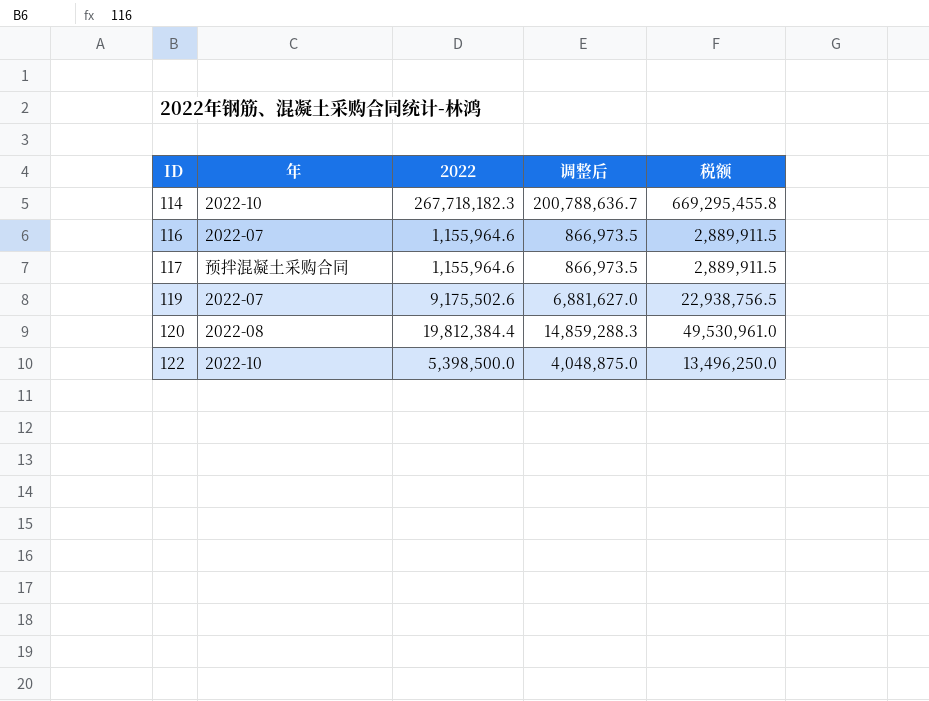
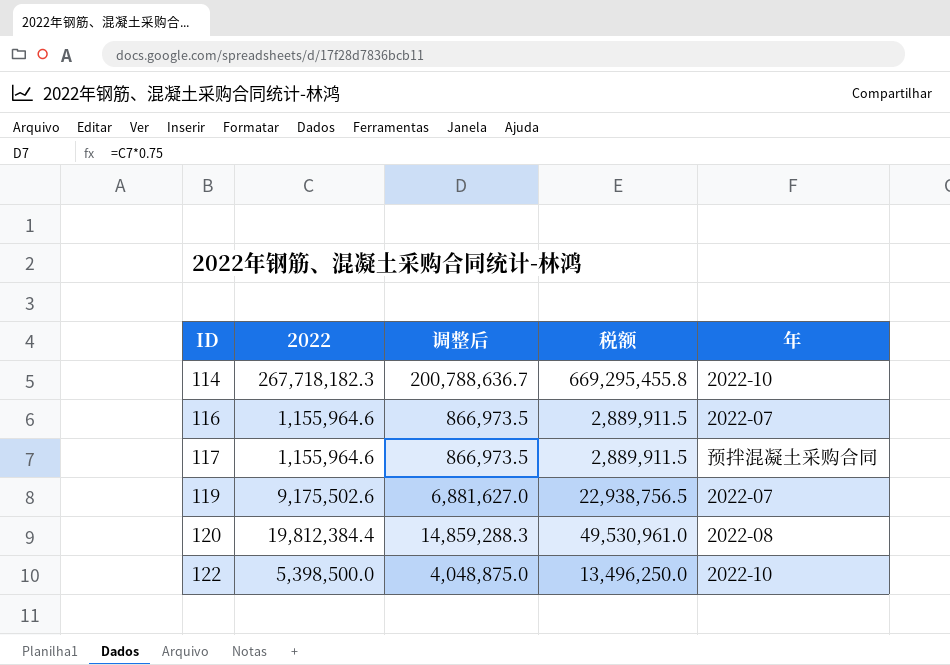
column 年 | position: 2 -> 5

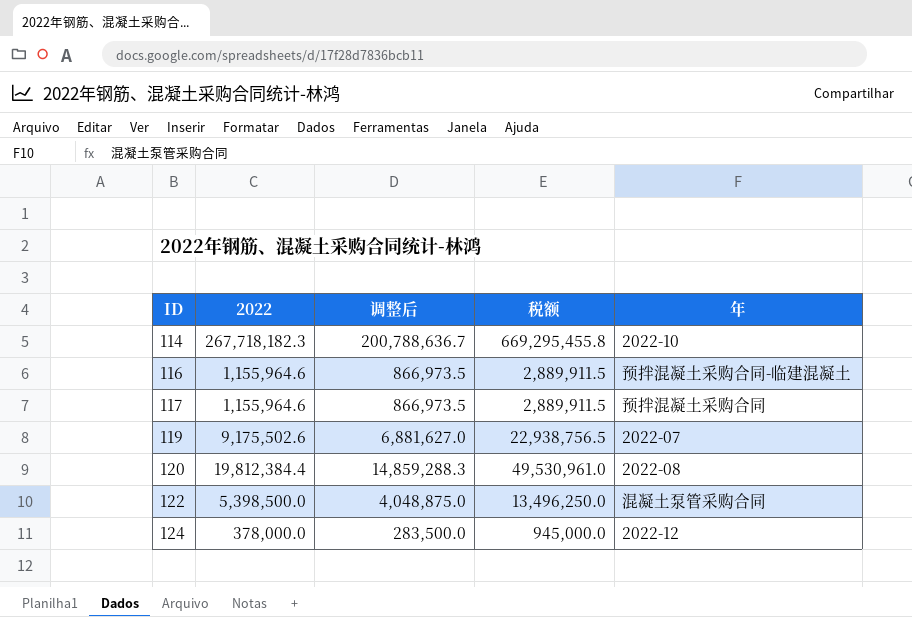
116 | 年: 2022-07 -> 预拌混凝土采购合同-临建混凝土
122 | 年: 2022-10 -> 混凝土泵管采购合同
row 124: none -> 378,000.0 | 283,500.0 | 945,000.0 | 2022-12

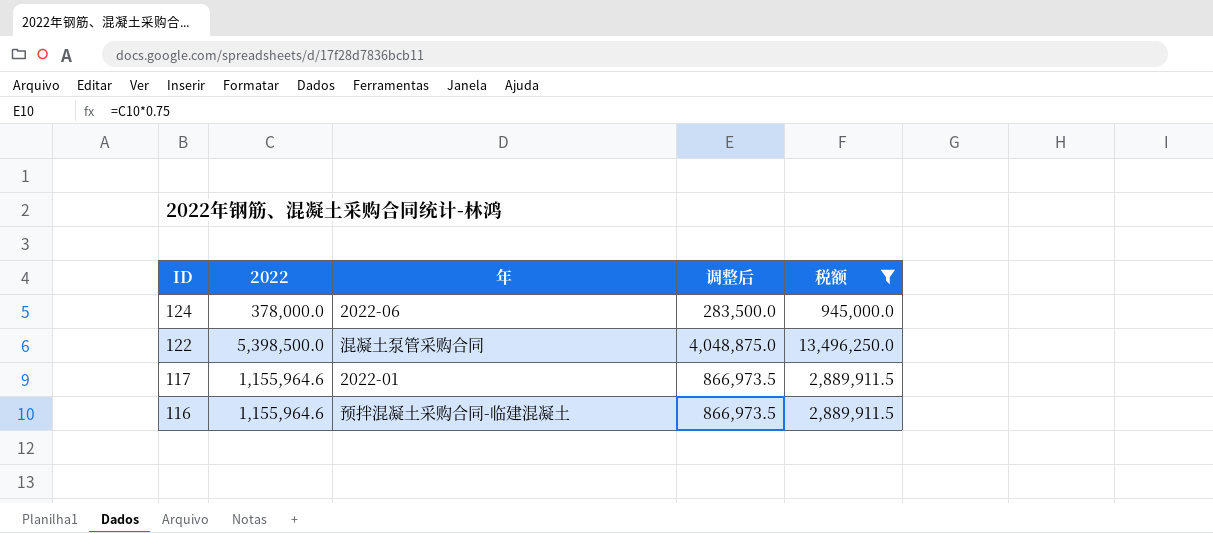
filter: none -> 税额 <= 13,496,250.0
row order: ID ascending -> ID descending
column 年 | position: 5 -> 3
124 | 年: 2022-12 -> 2022-06
117 | 年: 预拌混凝土采购合同 -> 2022-01

